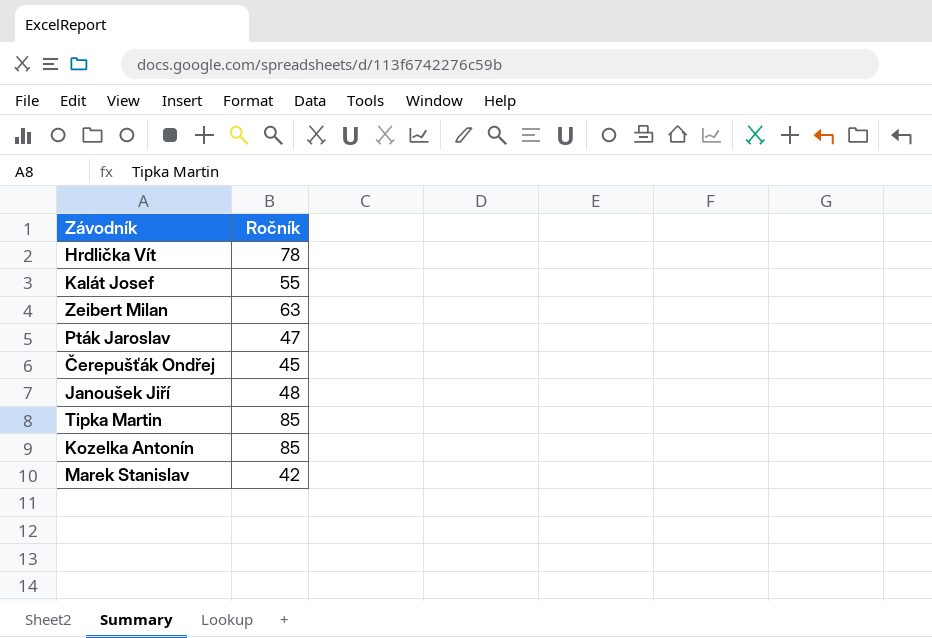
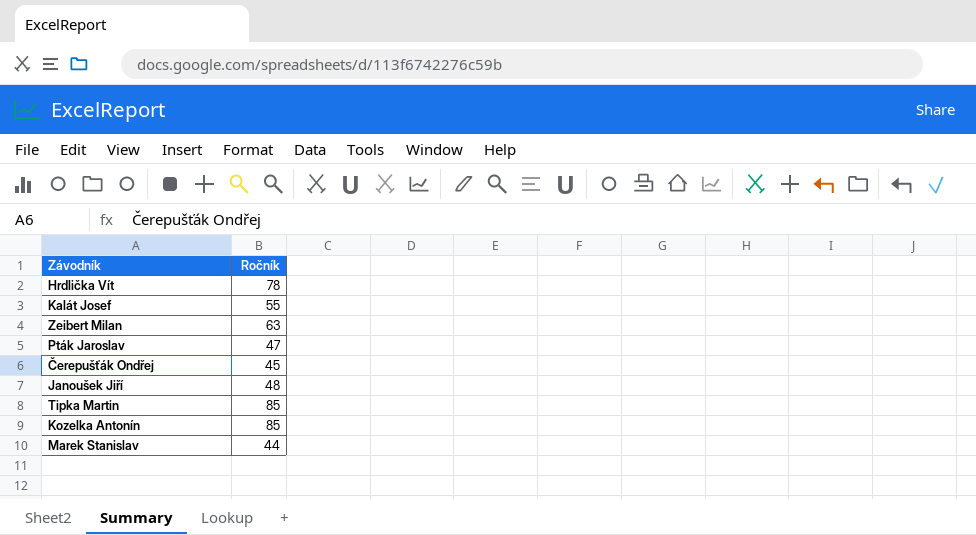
Marek Stanislav | Ročník: 42 -> 44

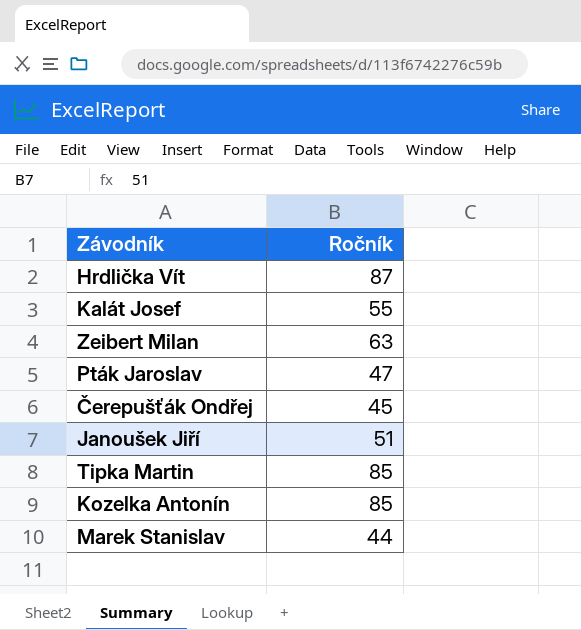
Hrdlička Vít | Ročník: 78 -> 87
Janoušek Jiří | Ročník: 48 -> 51

